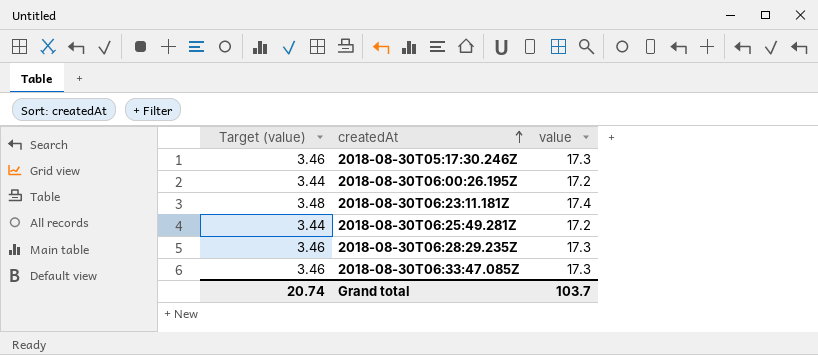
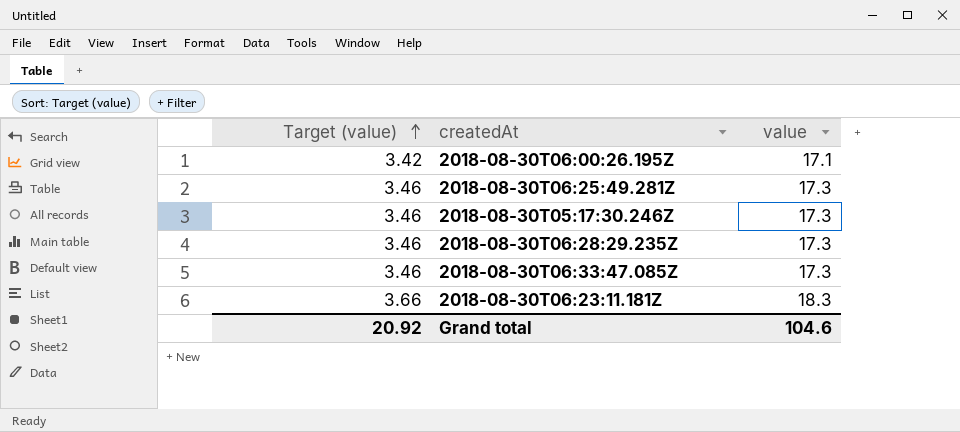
row order: createdAt ascending -> Target (value) ascending
2018-08-30T06:00:26.195Z | Target (value): 3.44 -> 3.42
2018-08-30T06:00:26.195Z | value: 17.2 -> 17.1
2018-08-30T06:25:49.281Z | Target (value): 3.44 -> 3.46
2018-08-30T06:25:49.281Z | value: 17.2 -> 17.3
2018-08-30T06:23:11.181Z | Target (value): 3.48 -> 3.66
2018-08-30T06:23:11.181Z | value: 17.4 -> 18.3
Grand total | Target (value): 20.74 -> 20.92
Grand total | value: 103.7 -> 104.6

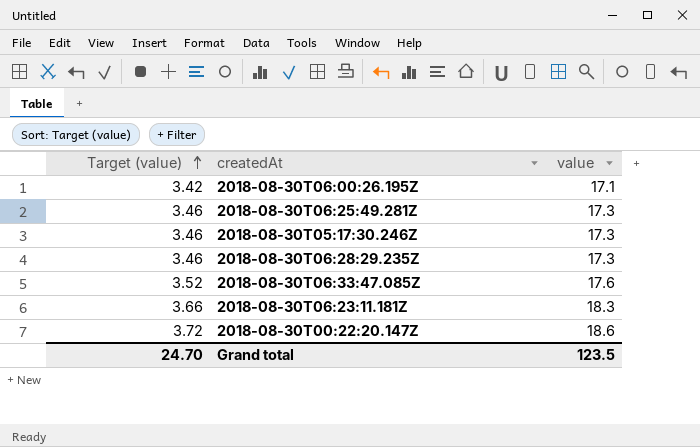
2018-08-30T06:33:47.085Z | Target (value): 3.46 -> 3.52
2018-08-30T06:33:47.085Z | value: 17.3 -> 17.6
row 2018-08-30T00:22:20.147Z: none -> 3.72 | 18.6
Grand total | Target (value): 20.92 -> 24.70
Grand total | value: 104.6 -> 123.5

